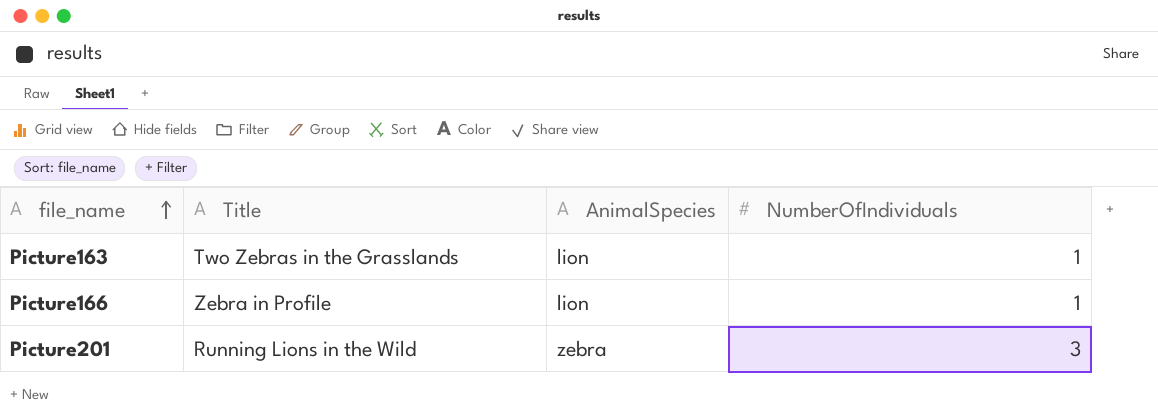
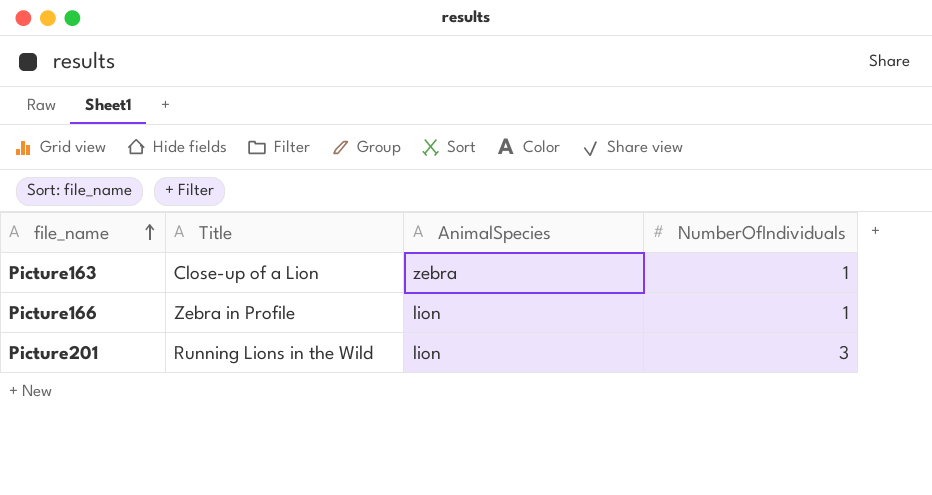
Picture163 | Title: Two Zebras in the Grasslands -> Close-up of a Lion
Picture163 | AnimalSpecies: lion -> zebra
Picture201 | AnimalSpecies: zebra -> lion

